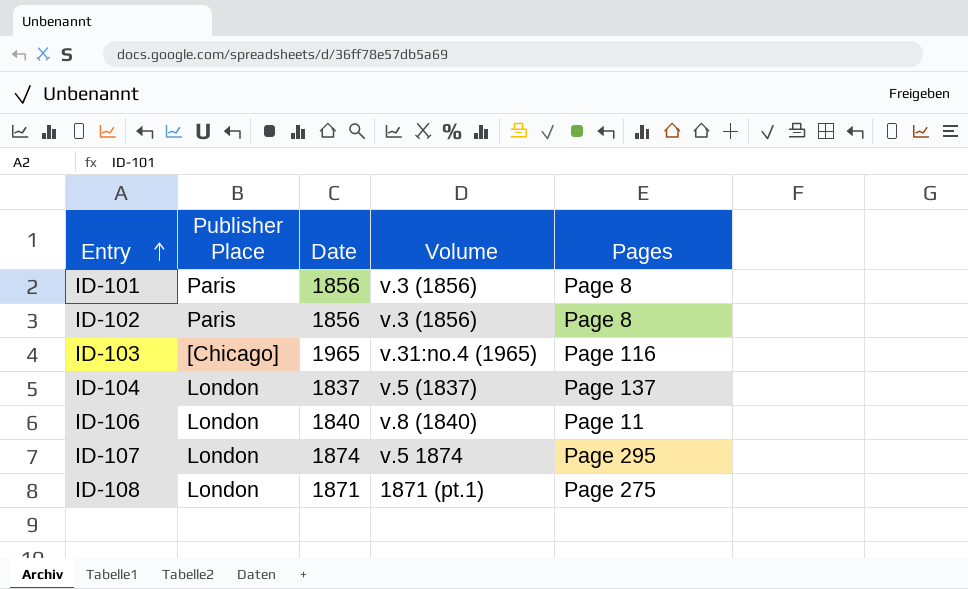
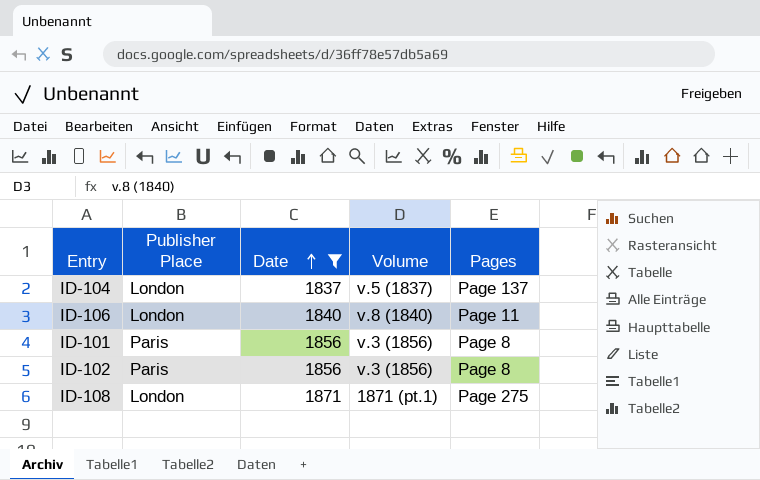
filter: none -> Date <= 1871
row order: Entry ascending -> Date ascending

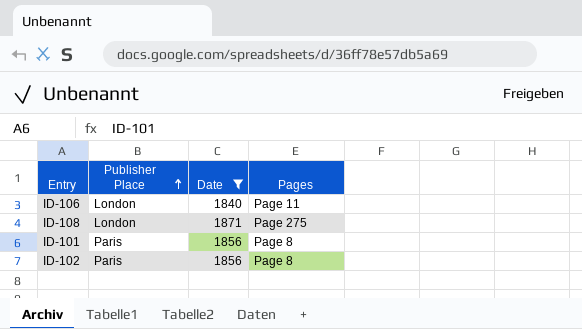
row order: Date ascending -> Publisher Place ascending
column Volume | position: 4 -> none
row ID-104: London | 1837 | v.5 (1837) | Page 137 -> none

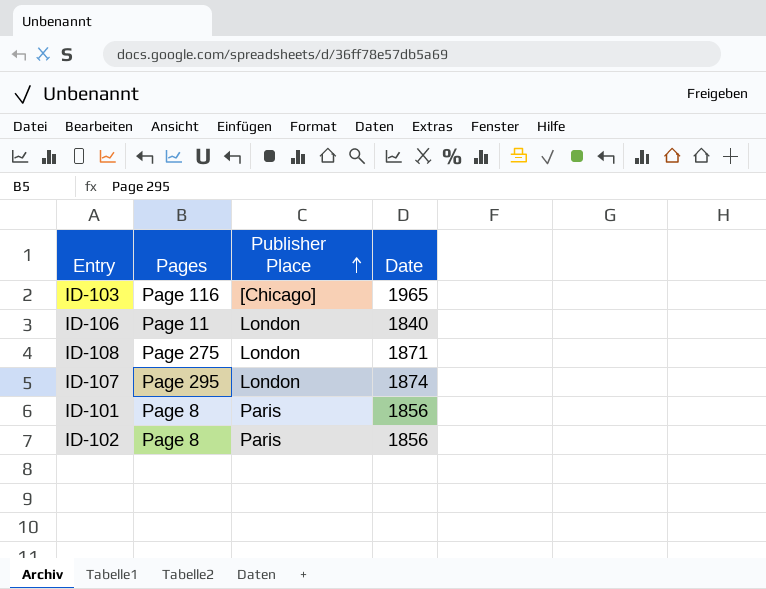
filter: Date <= 1871 -> none
column Pages | position: 4 -> 2

